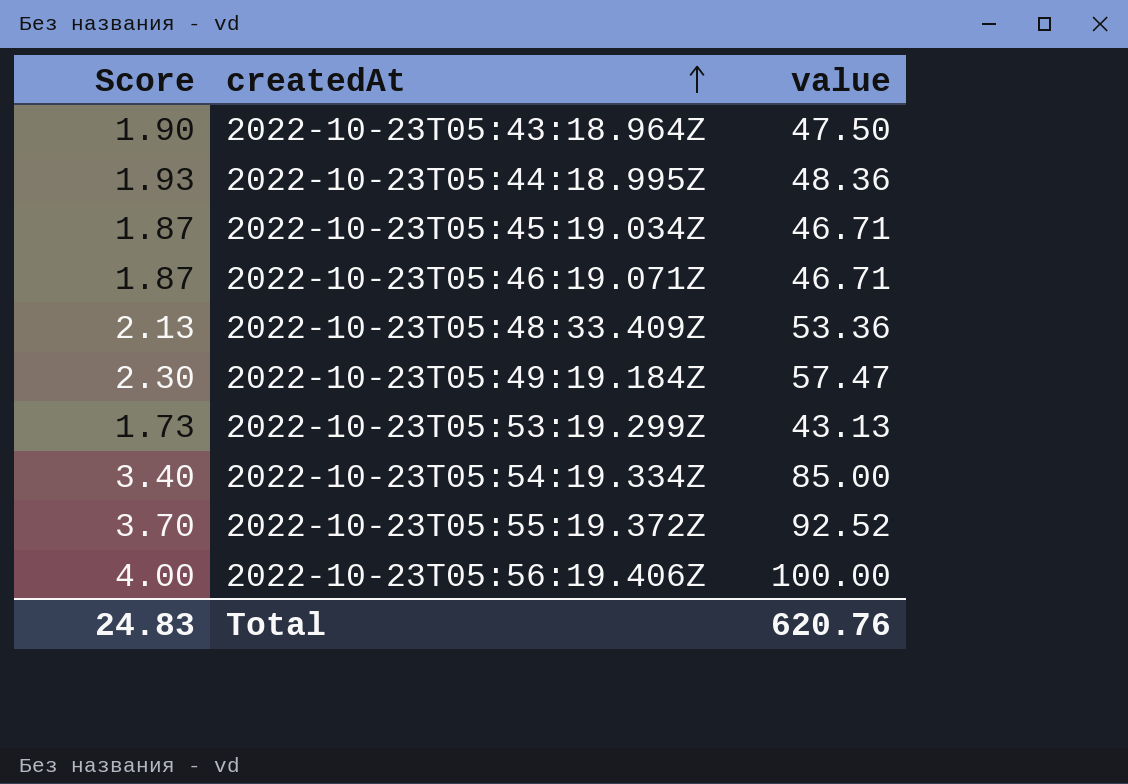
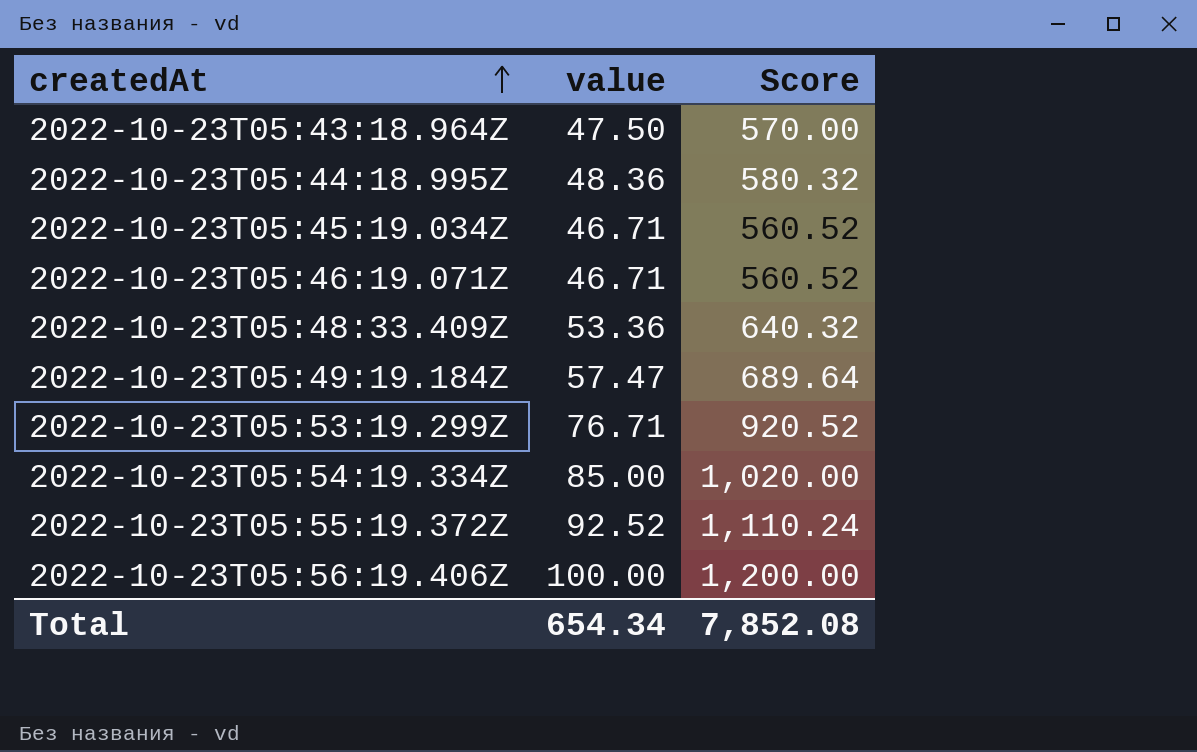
column Score | formula: [value] * 0.04 -> [value] * 12
column Score | position: 1 -> 3
2022-10-23T05:53:19.299Z | value: 43.13 -> 76.71
Total | value: 620.76 -> 654.34
Total | Score: 24.83 -> 7,852.08

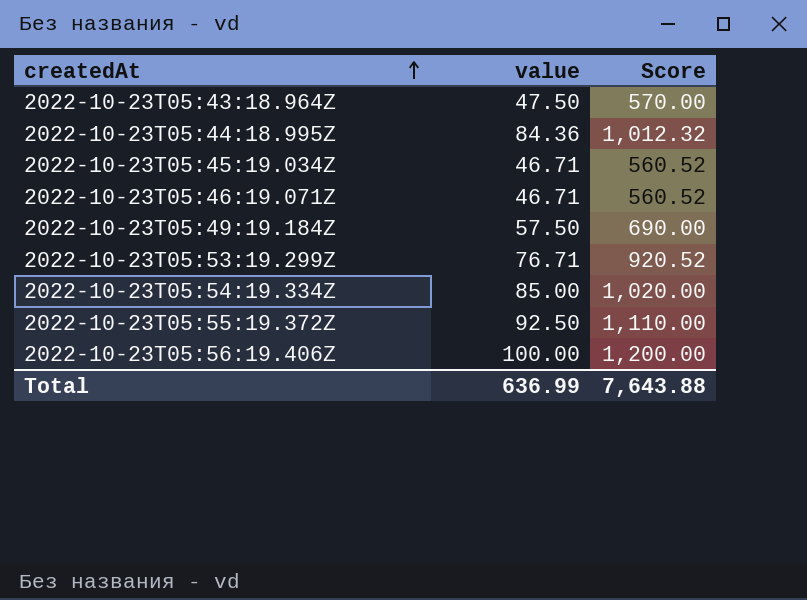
row 2022-10-23T05:48:33.409Z: 53.36 | 640.32 -> none
2022-10-23T05:44:18.995Z | value: 48.36 -> 84.36
2022-10-23T05:44:18.995Z | Score: 580.32 -> 1,012.32
2022-10-23T05:49:19.184Z | value: 57.47 -> 57.50
2022-10-23T05:49:19.184Z | Score: 689.64 -> 690.00
2022-10-23T05:55:19.372Z | value: 92.52 -> 92.50
2022-10-23T05:55:19.372Z | Score: 1,110.24 -> 1,110.00
Total | value: 654.34 -> 636.99
Total | Score: 7,852.08 -> 7,643.88

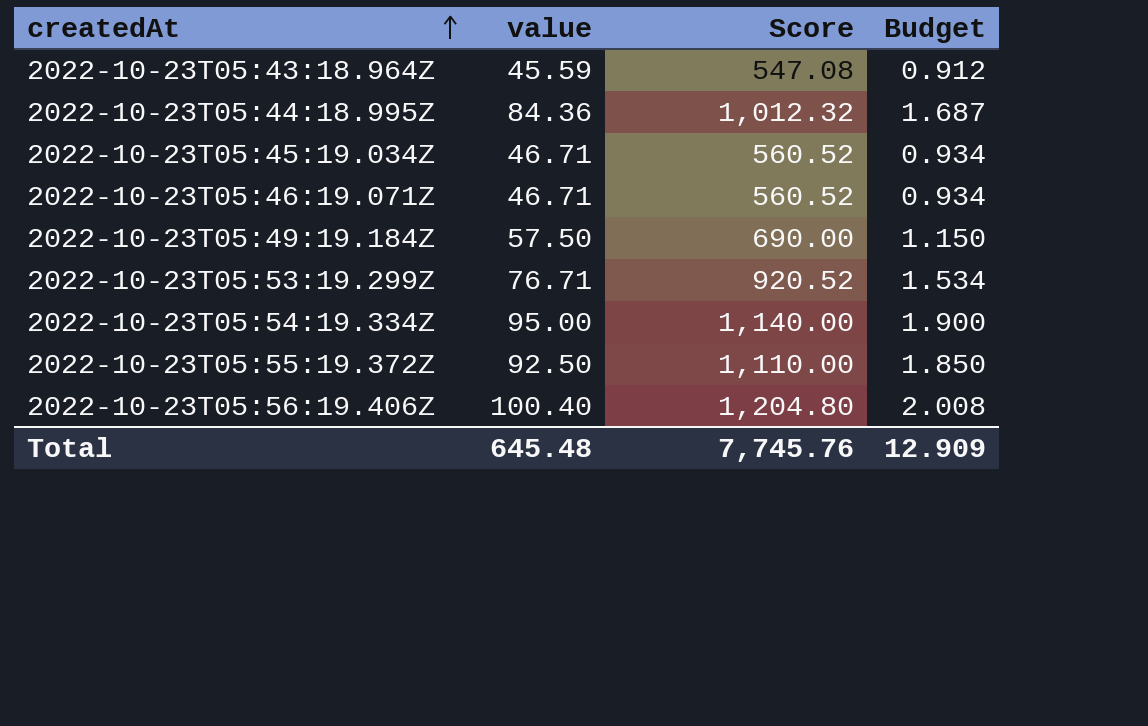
column Budget | formula: none -> [value] * 0.02
2022-10-23T05:43:18.964Z | value: 47.50 -> 45.59
2022-10-23T05:43:18.964Z | Score: 570.00 -> 547.08
2022-10-23T05:54:19.334Z | value: 85.00 -> 95.00
2022-10-23T05:54:19.334Z | Score: 1,020.00 -> 1,140.00
2022-10-23T05:56:19.406Z | value: 100.00 -> 100.40
2022-10-23T05:56:19.406Z | Score: 1,200.00 -> 1,204.80
Total | value: 636.99 -> 645.48
Total | Score: 7,643.88 -> 7,745.76

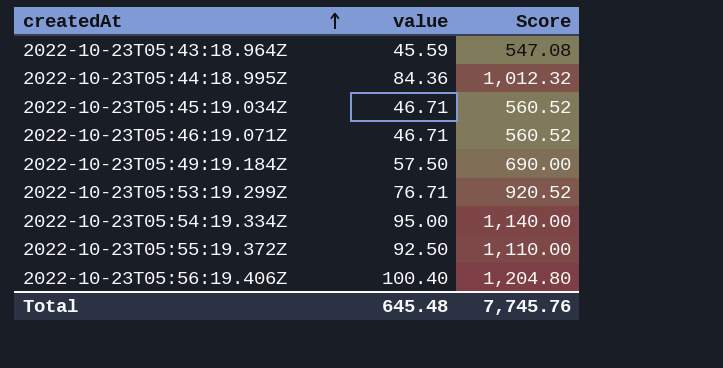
column Budget | formula: [value] * 0.02 -> none

